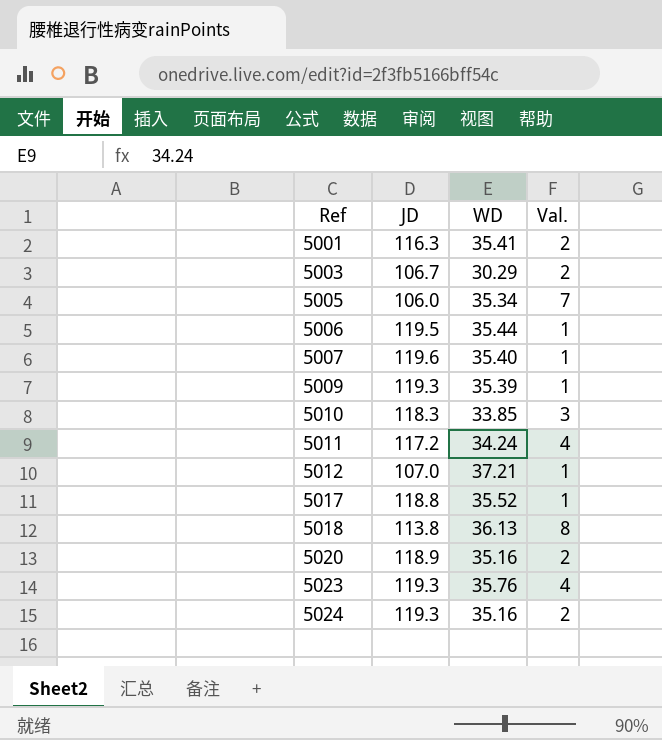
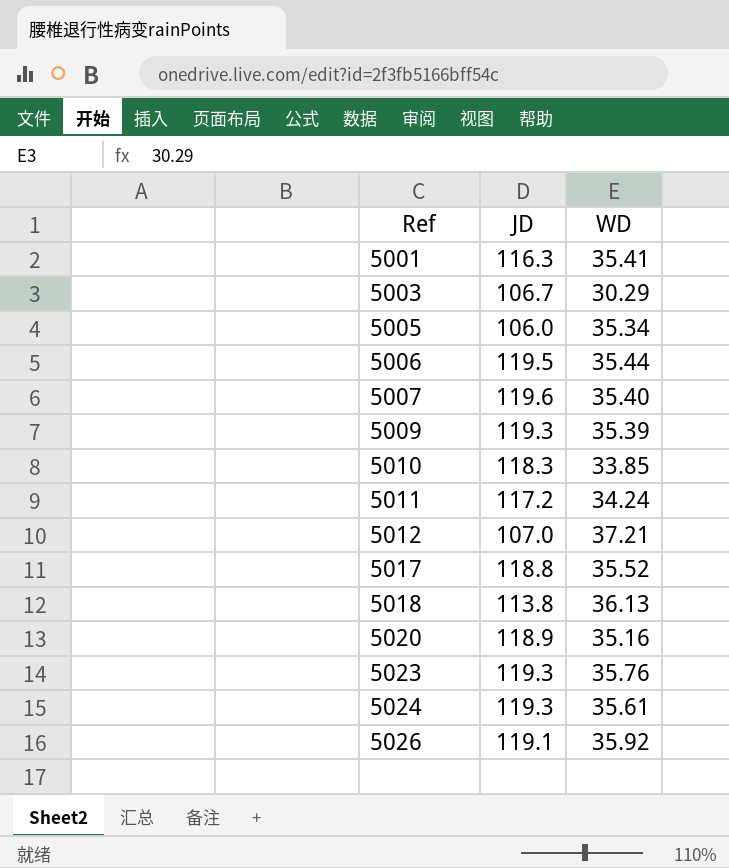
column Val. | position: 4 -> none
5024 | WD: 35.16 -> 35.61
row 5026: none -> 119.1 | 35.92

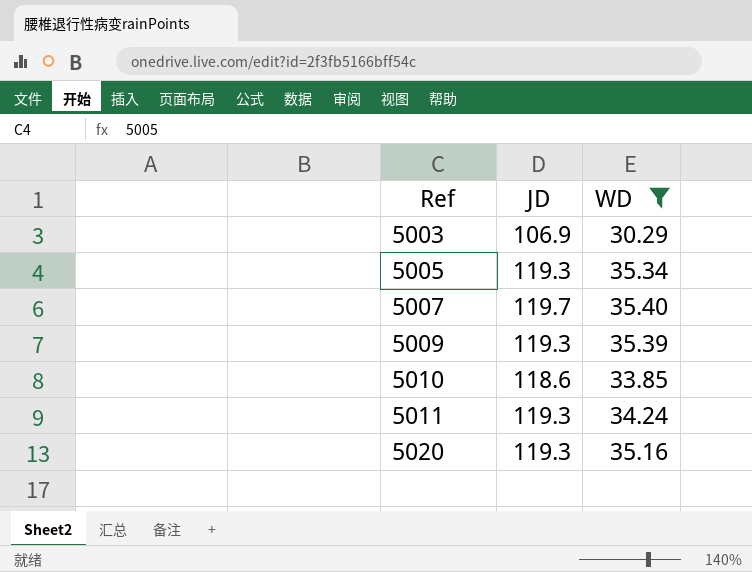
filter: none -> WD <= 35.40
5003 | JD: 106.7 -> 106.9
5005 | JD: 106.0 -> 119.3
5007 | JD: 119.6 -> 119.7
5010 | JD: 118.3 -> 118.6
5011 | JD: 117.2 -> 119.3
5020 | JD: 118.9 -> 119.3

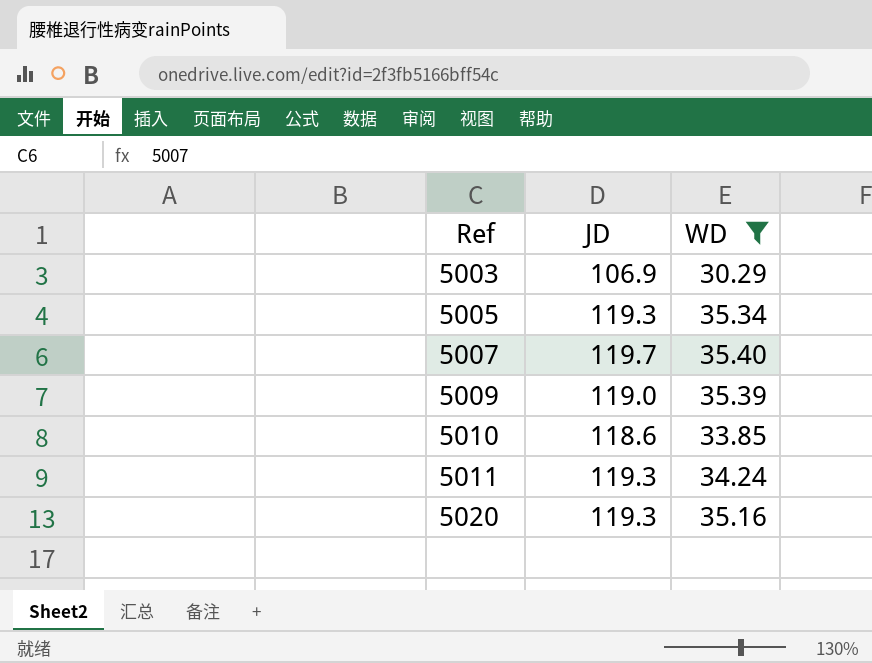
5009 | JD: 119.3 -> 119.0

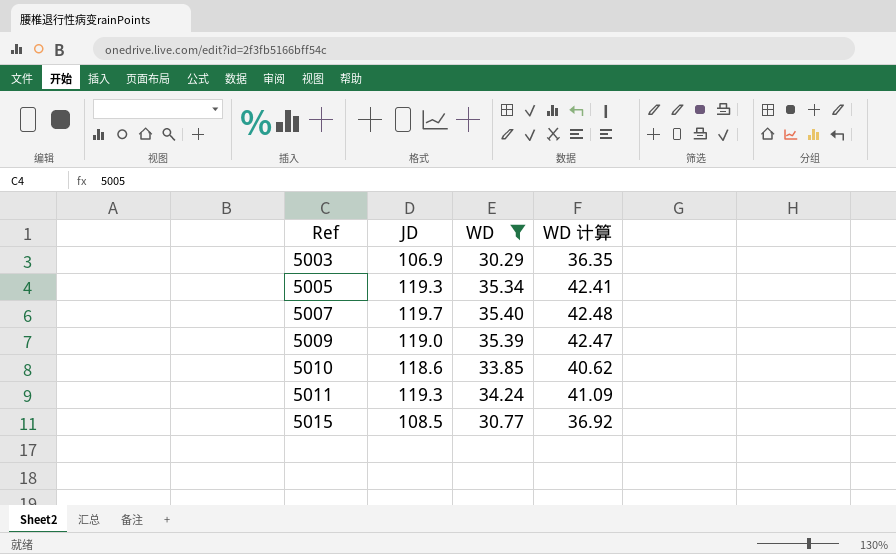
column WD 计算 | formula: none -> [WD] * 1.2
row 5020: 119.3 | 35.16 -> none
row 5015: none -> 108.5 | 30.77 | 36.92

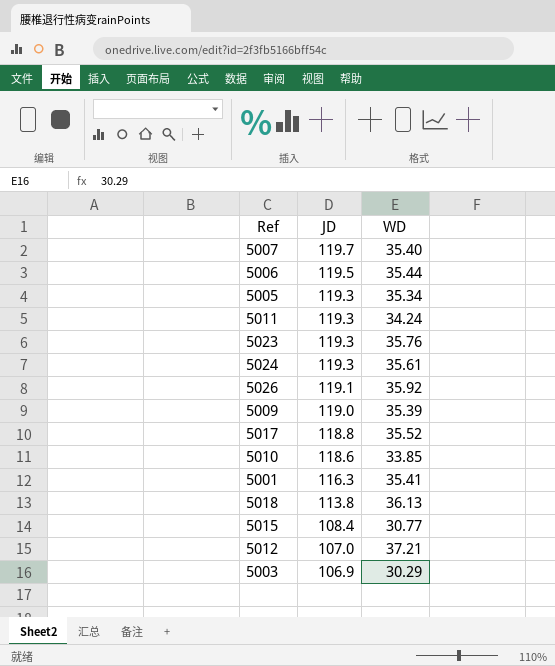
filter: WD <= 35.40 -> none
row order: Ref ascending -> JD descending
column WD 计算 | formula: [WD] * 1.2 -> none
5015 | JD: 108.5 -> 108.4

